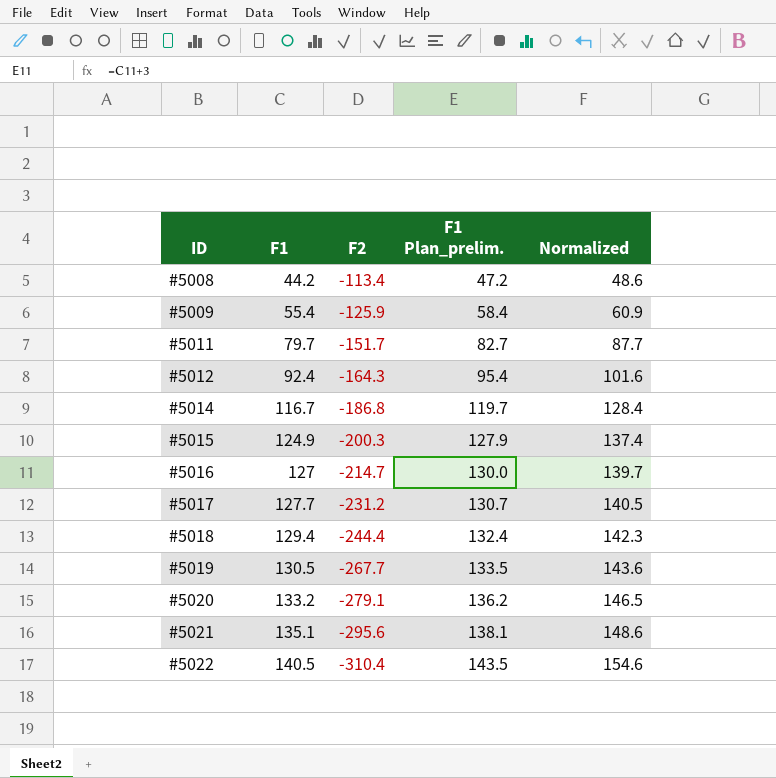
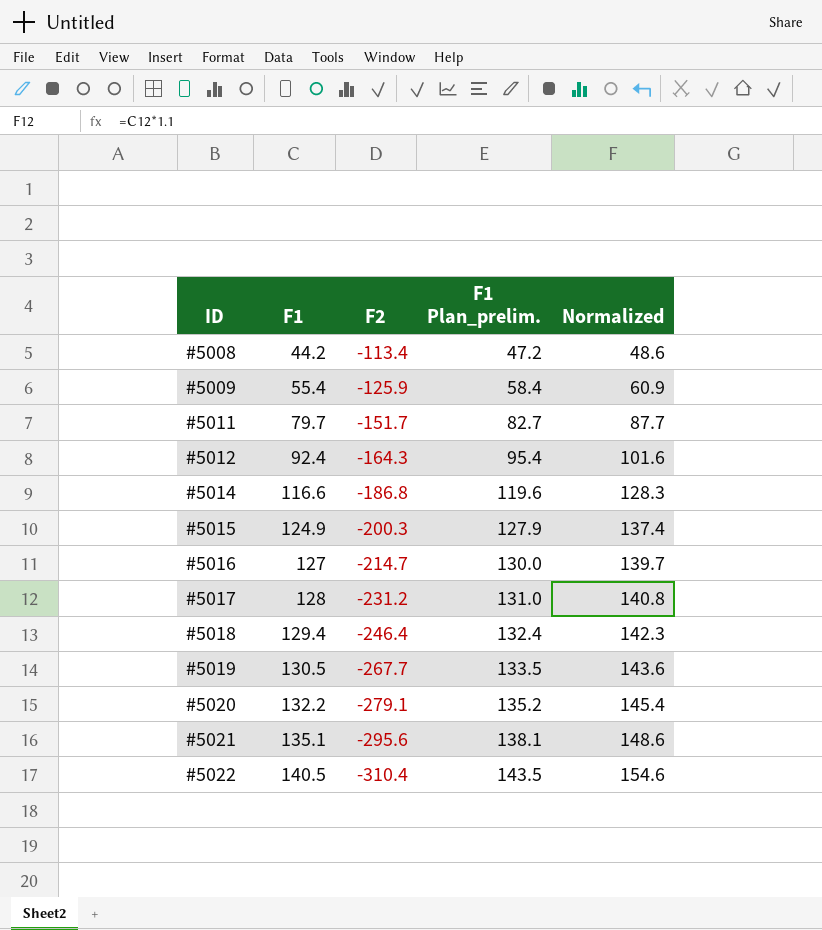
#5014 | F1: 116.7 -> 116.6
#5014 | F1 Plan_prelim.: 119.7 -> 119.6
#5014 | Normalized: 128.4 -> 128.3
#5017 | F1: 127.7 -> 128
#5017 | F1 Plan_prelim.: 130.7 -> 131.0
#5017 | Normalized: 140.5 -> 140.8
#5018 | F2: -244.4 -> -246.4
#5020 | F1: 133.2 -> 132.2
#5020 | F1 Plan_prelim.: 136.2 -> 135.2
#5020 | Normalized: 146.5 -> 145.4

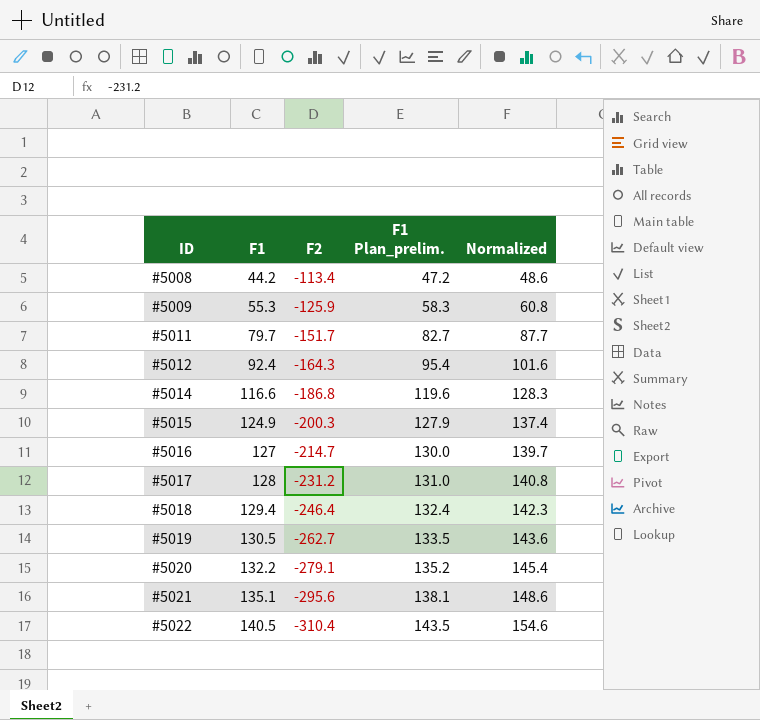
#5009 | F1: 55.4 -> 55.3
#5009 | F1 Plan_prelim.: 58.4 -> 58.3
#5009 | Normalized: 60.9 -> 60.8
#5019 | F2: -267.7 -> -262.7

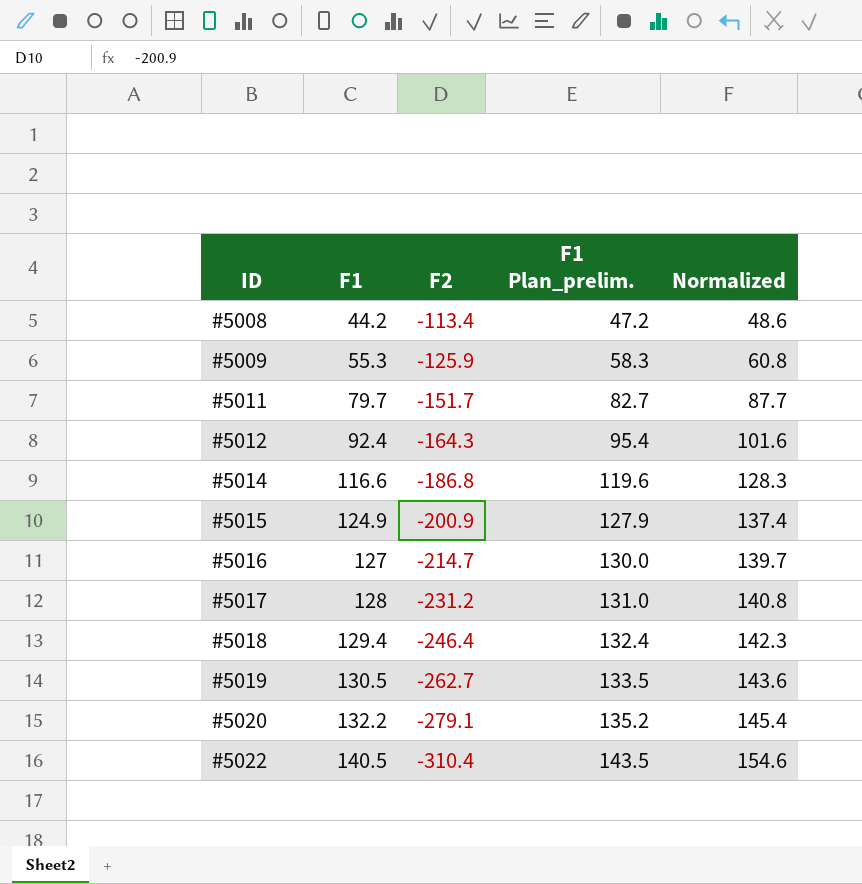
row #5021: 135.1 | -295.6 | 138.1 | 148.6 -> none
#5015 | F2: -200.3 -> -200.9

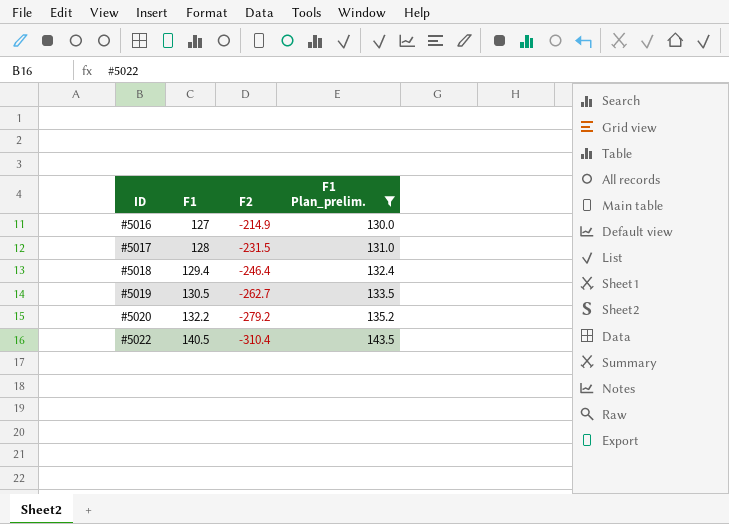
filter: none -> F1 Plan_prelim. >= 130.0
column Normalized | formula: [F1] * 1.1 -> none
#5016 | F2: -214.7 -> -214.9
#5017 | F2: -231.2 -> -231.5
#5020 | F2: -279.1 -> -279.2

